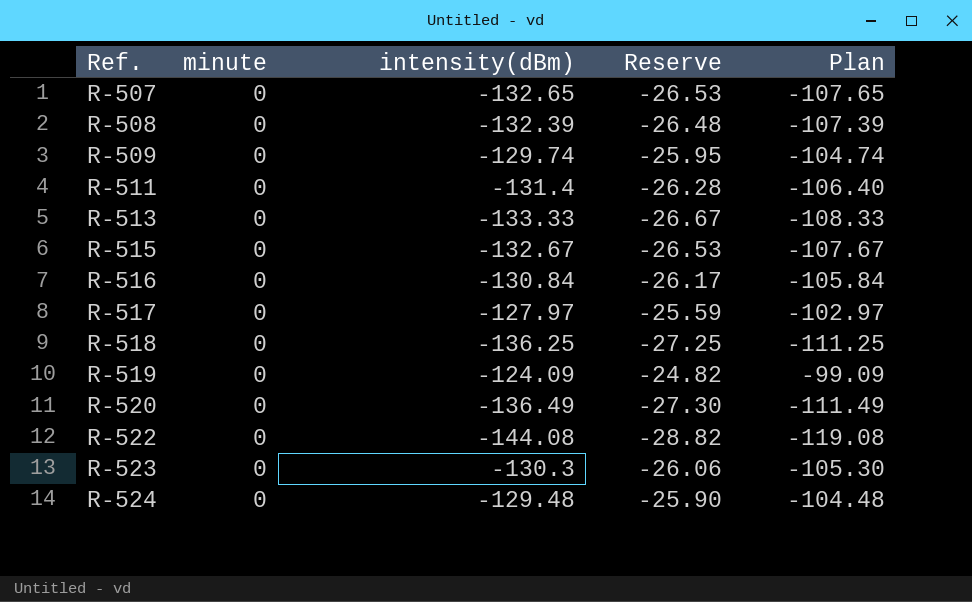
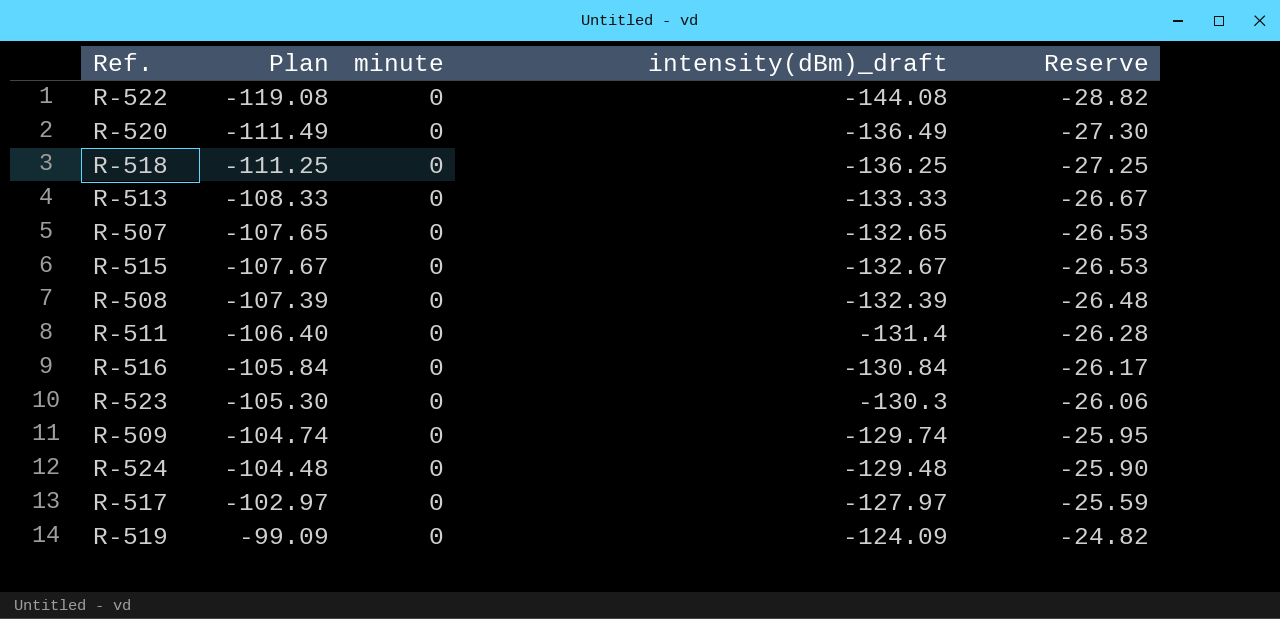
row order: Ref. ascending -> Reserve ascending
column Plan | position: 5 -> 2
column name: intensity(dBm) -> intensity(dBm)_draft

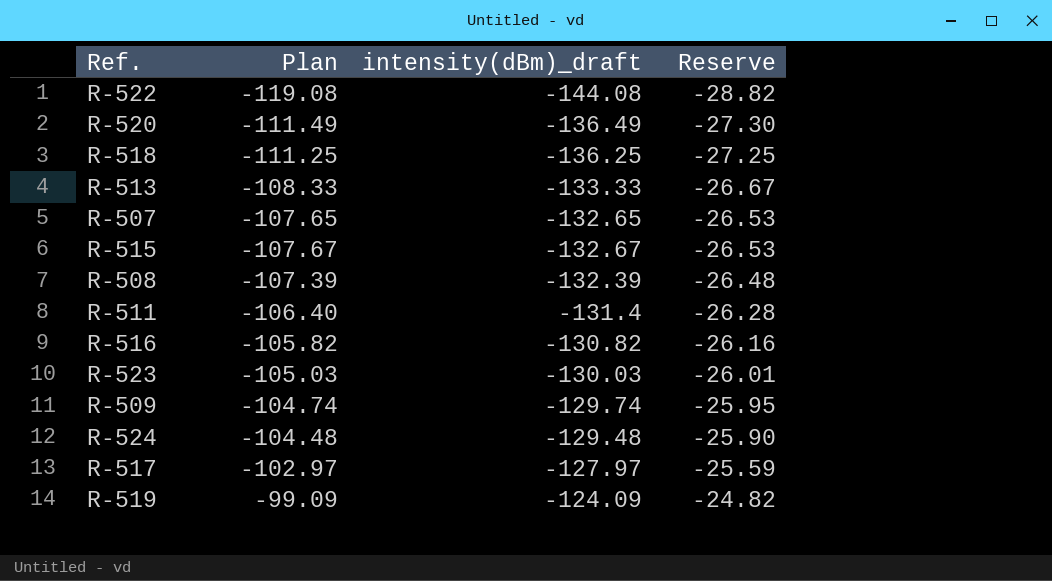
column minute | position: 3 -> none
R-516 | Plan: -105.84 -> -105.82
R-516 | intensity(dBm)_draft: -130.84 -> -130.82
R-516 | Reserve: -26.17 -> -26.16
R-523 | Plan: -105.30 -> -105.03
R-523 | intensity(dBm)_draft: -130.3 -> -130.03
R-523 | Reserve: -26.06 -> -26.01

